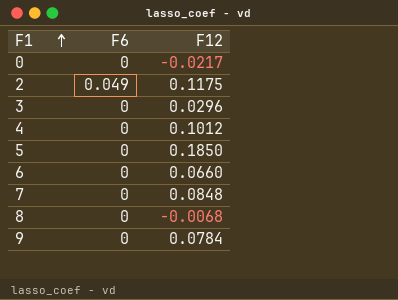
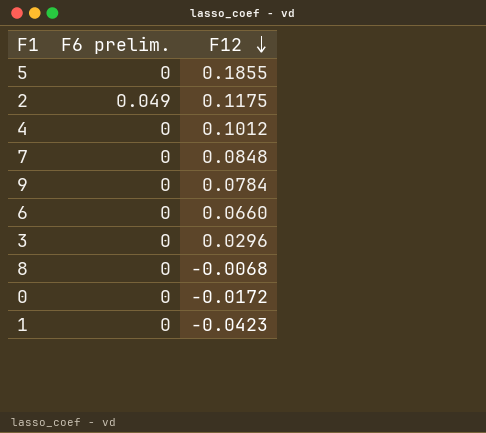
row order: F1 ascending -> F12 descending
column name: F6 -> F6 prelim.
5 | F12: 0.1850 -> 0.1855
0 | F12: -0.0217 -> -0.0172
row 1: none -> 0 | -0.0423

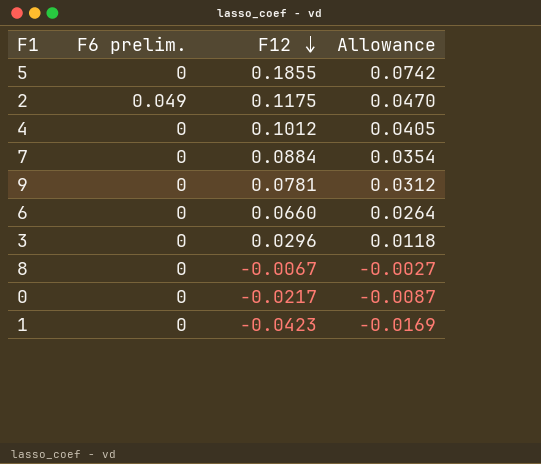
column Allowance | formula: none -> [F12] * 0.4
7 | F12: 0.0848 -> 0.0884
9 | F12: 0.0784 -> 0.0781
8 | F12: -0.0068 -> -0.0067
0 | F12: -0.0172 -> -0.0217

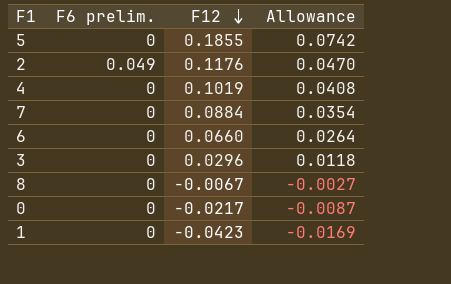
row 9: 0 | 0.0781 | 0.0312 -> none
2 | F12: 0.1175 -> 0.1176
4 | F12: 0.1012 -> 0.1019
4 | Allowance: 0.0405 -> 0.0408

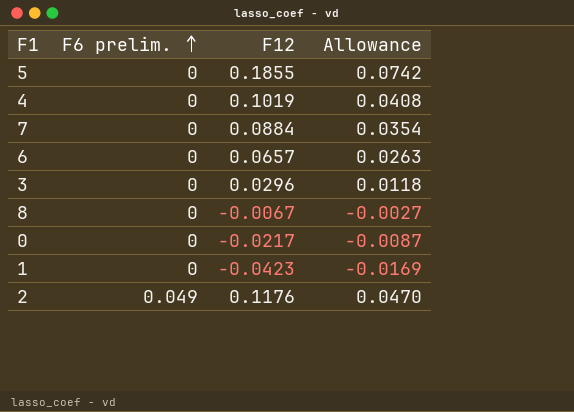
row order: F12 descending -> F6 prelim. ascending
6 | F12: 0.0660 -> 0.0657
6 | Allowance: 0.0264 -> 0.0263

